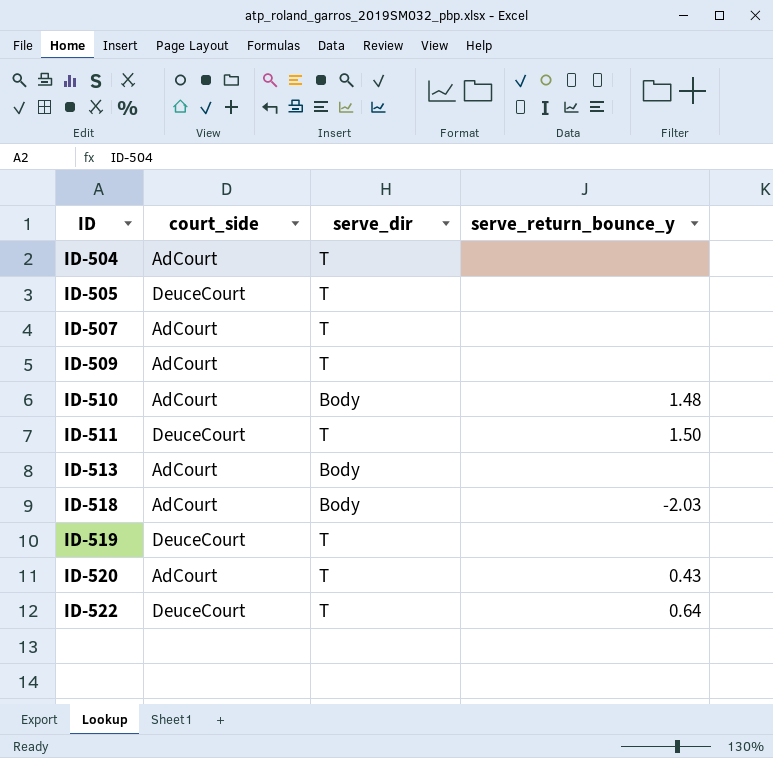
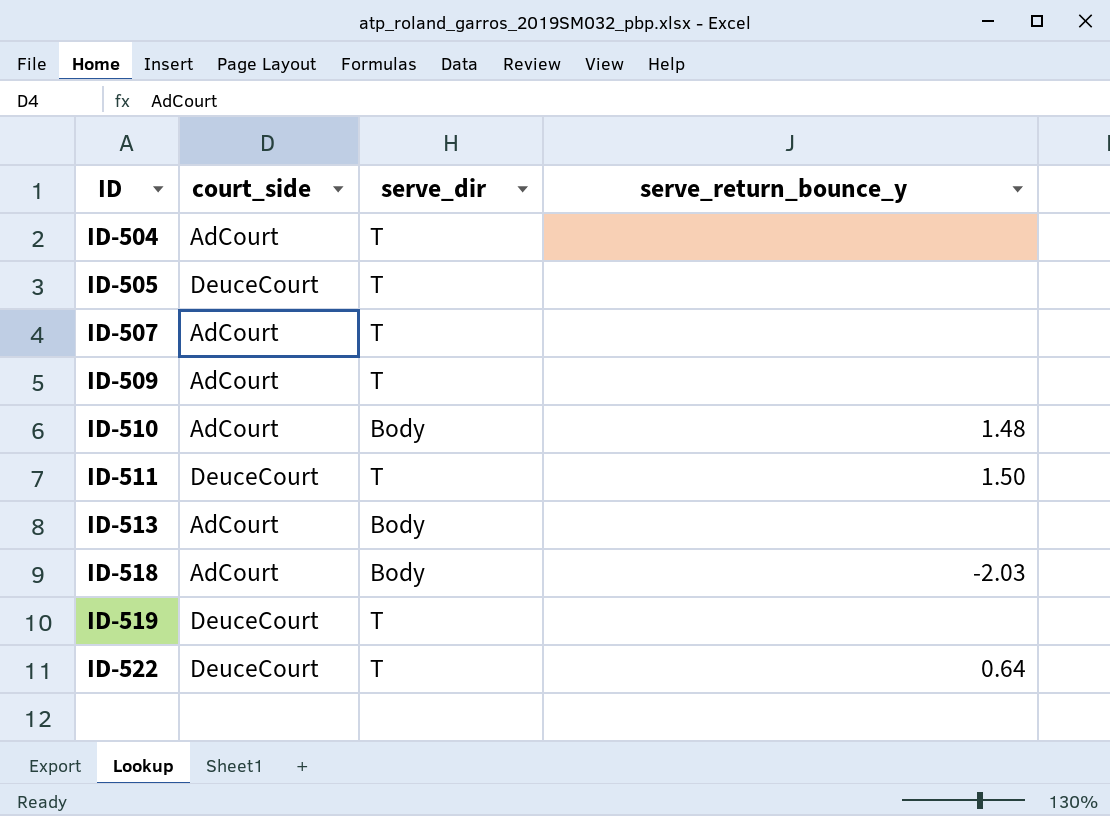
row ID-520: AdCourt | T | 0.43 -> none

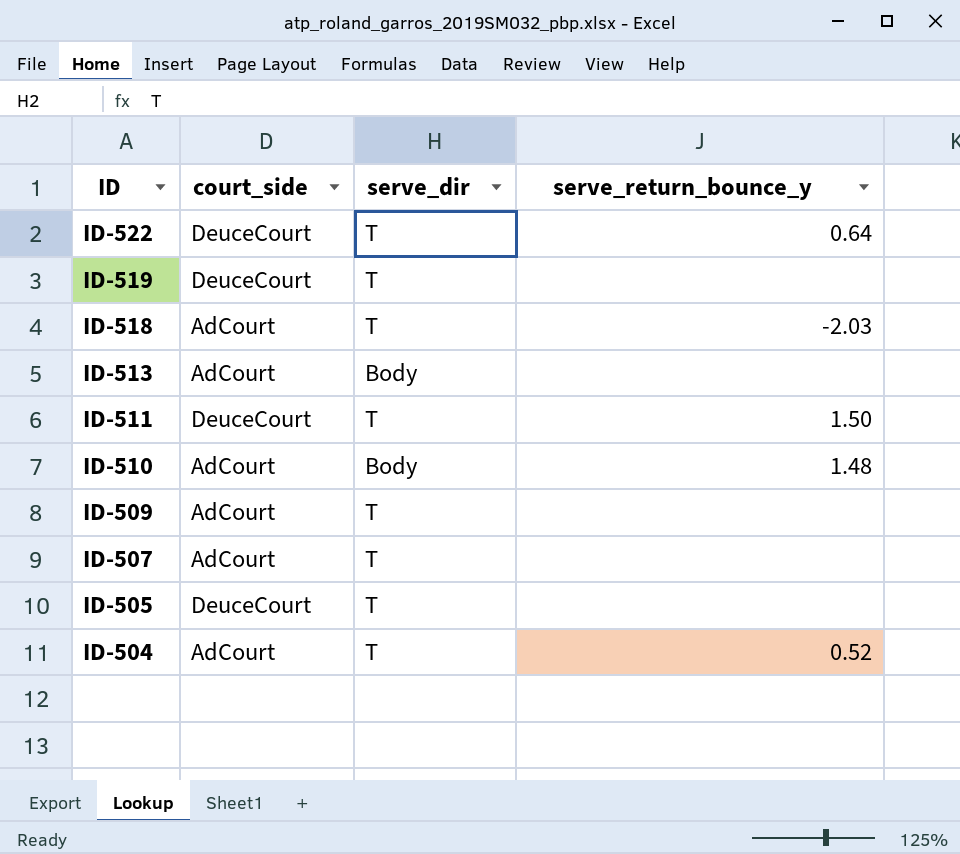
row order: ID ascending -> ID descending
ID-518 | serve_dir: Body -> T
ID-504 | serve_return_bounce_y: none -> 0.52

